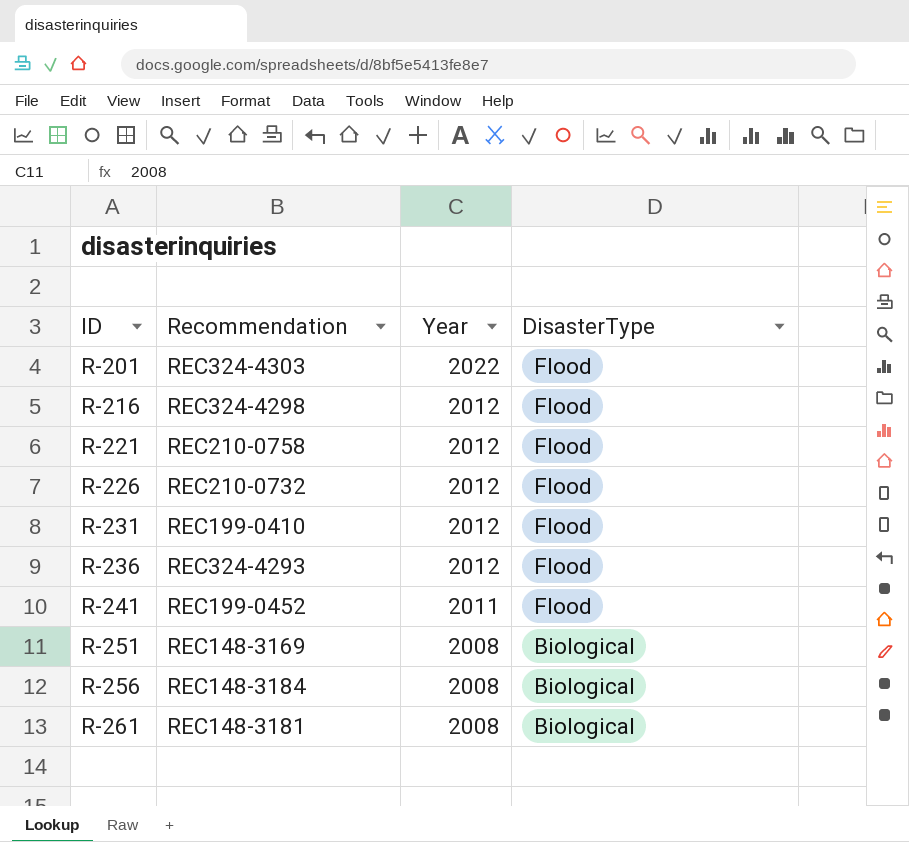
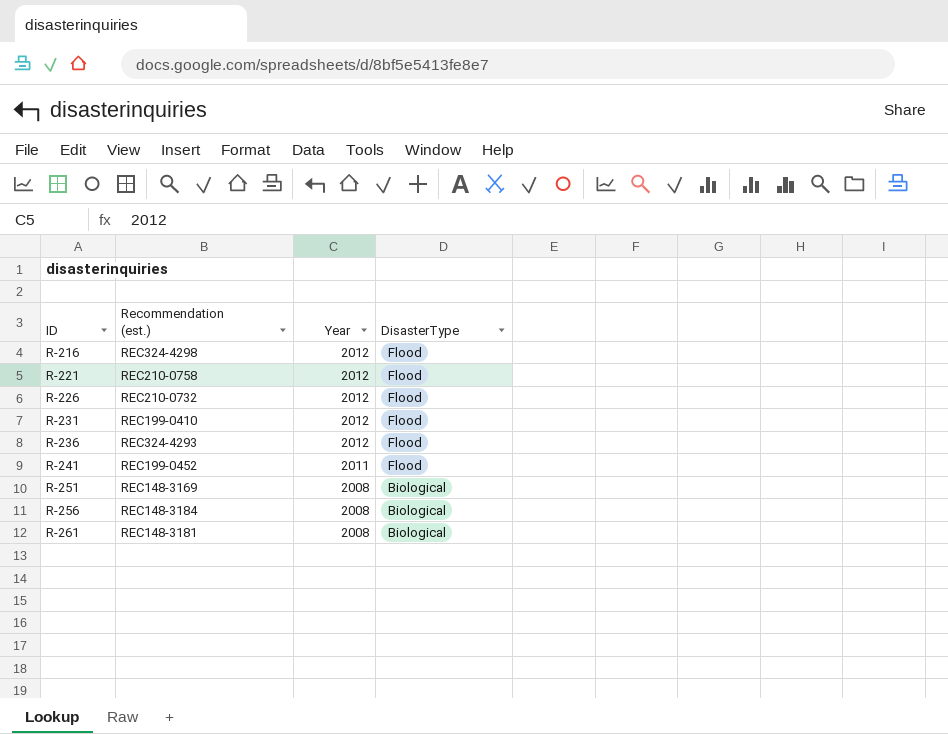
column name: Recommendation -> Recommendation (est.)
row R-201: REC324-4303 | 2022 | Flood -> none

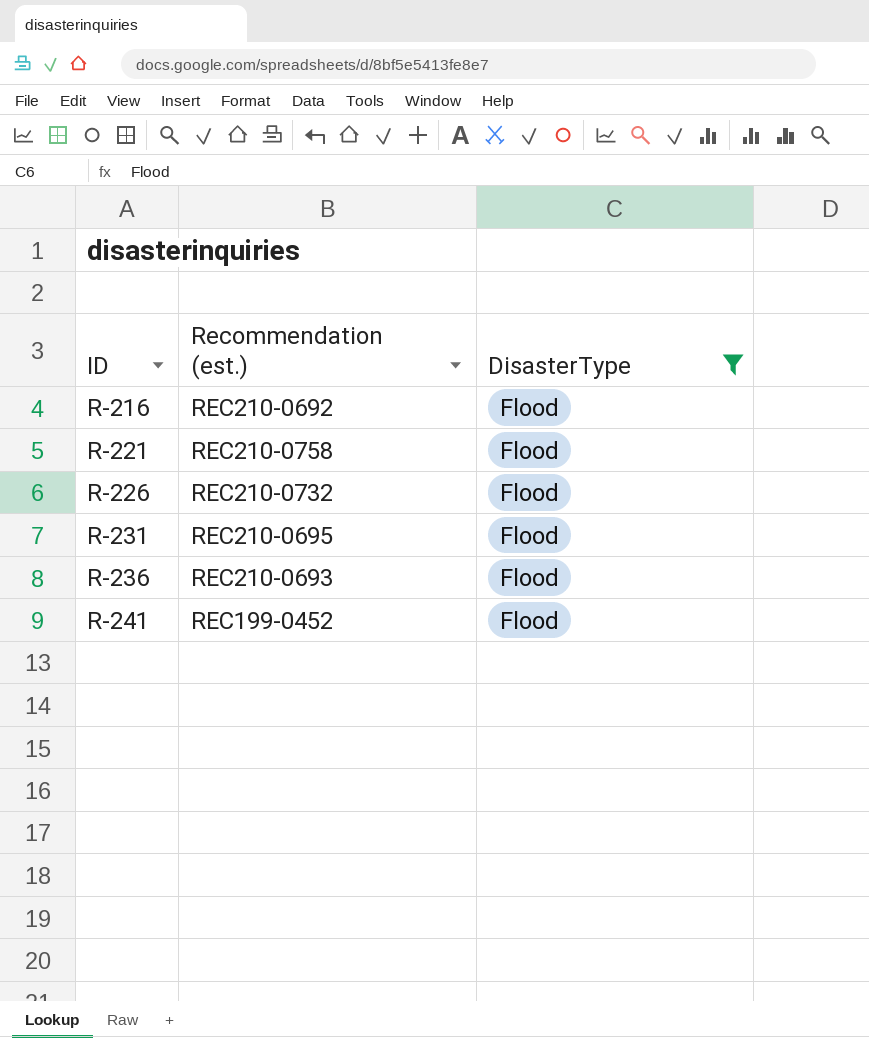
filter: none -> DisasterType = Flood
column Year | position: 3 -> none
R-216 | Recommendation (est.): REC324-4298 -> REC210-0692
R-231 | Recommendation (est.): REC199-0410 -> REC210-0695
R-236 | Recommendation (est.): REC324-4293 -> REC210-0693

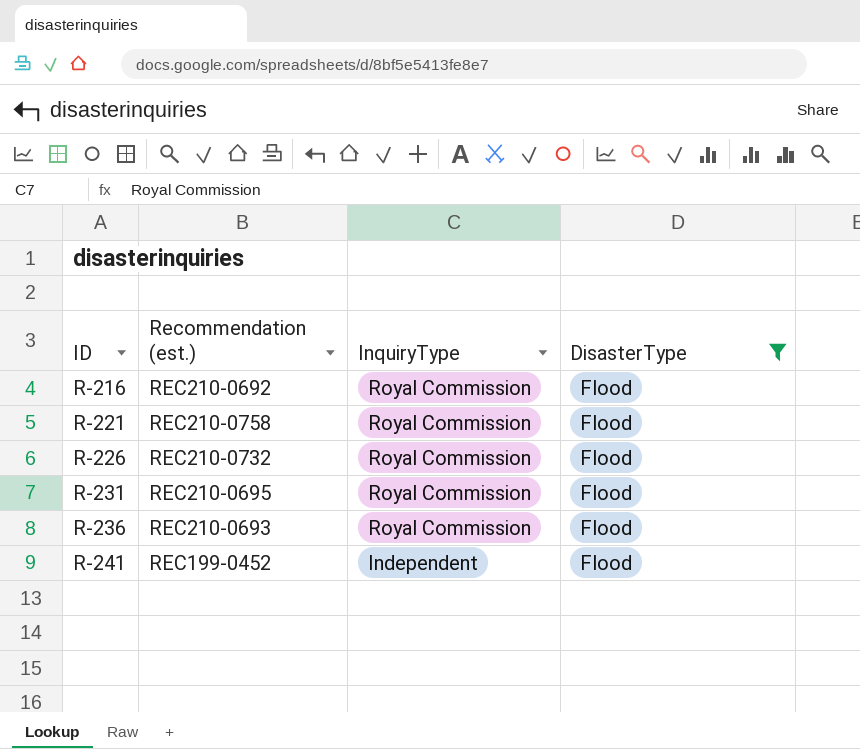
column InquiryType | position: none -> 3

